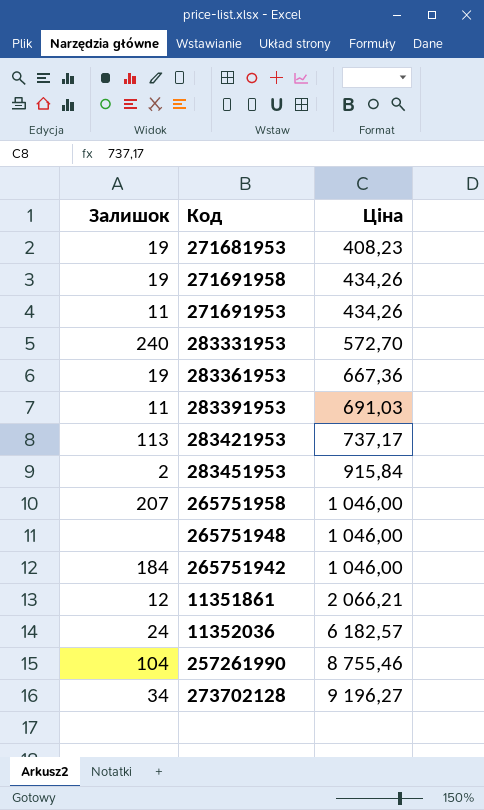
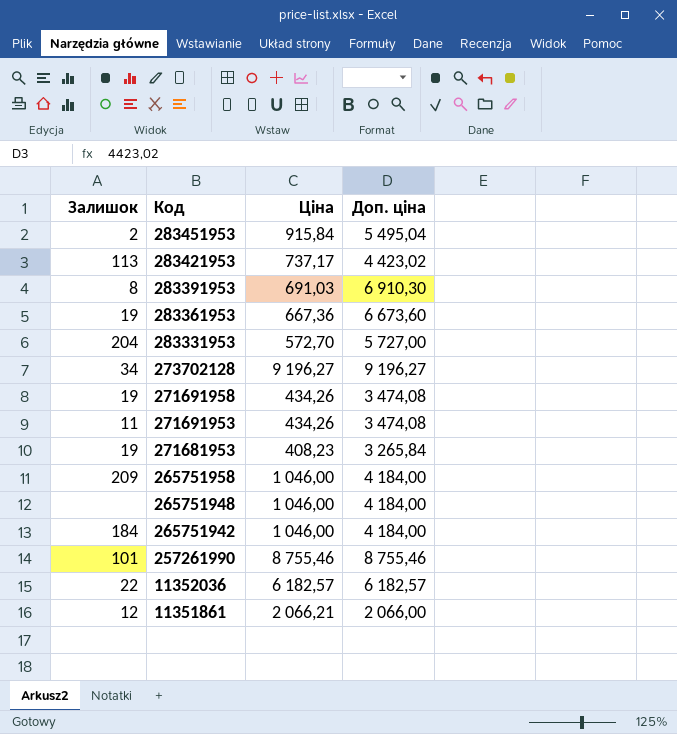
row order: Ціна ascending -> Код descending
column Доп. ціна | position: none -> 4
283391953 | Залишок: 11 -> 8
283331953 | Залишок: 240 -> 204
265751958 | Залишок: 207 -> 209
257261990 | Залишок: 104 -> 101
11352036 | Залишок: 24 -> 22

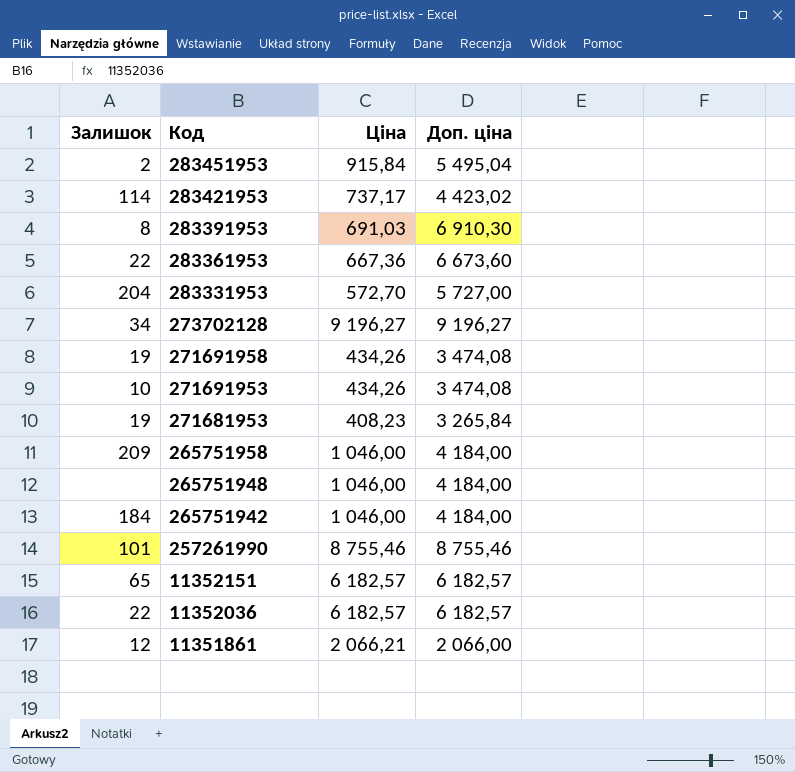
283421953 | Залишок: 113 -> 114
283361953 | Залишок: 19 -> 22
271691953 | Залишок: 11 -> 10
row 11352151: none -> 65 | 6 182,57 | 6 182,57

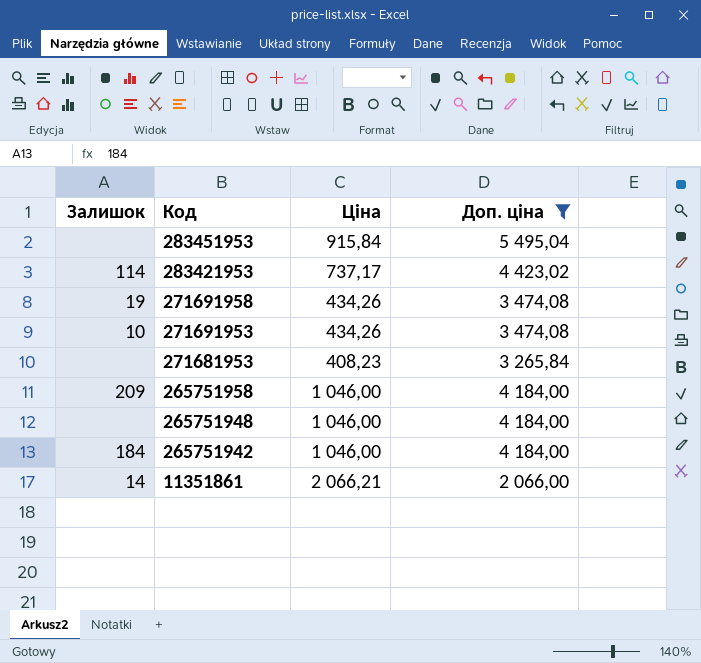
filter: none -> Доп. ціна <= 5 495,04
283451953 | Залишок: 2 -> none
271681953 | Залишок: 19 -> none
11351861 | Залишок: 12 -> 14

